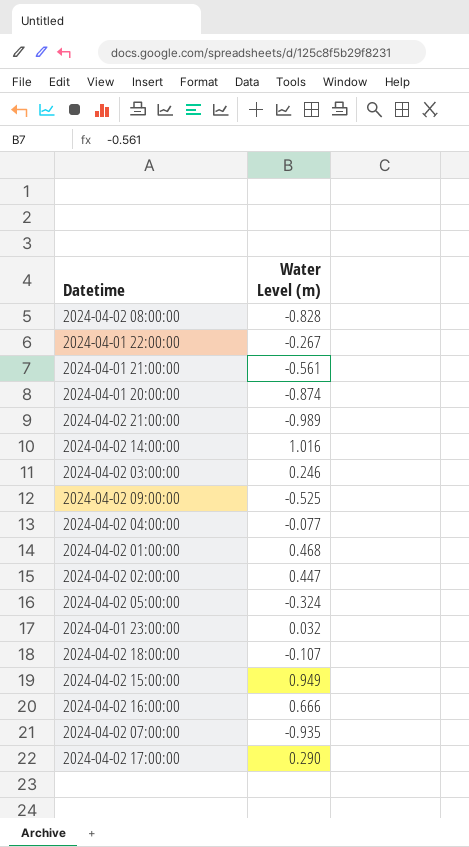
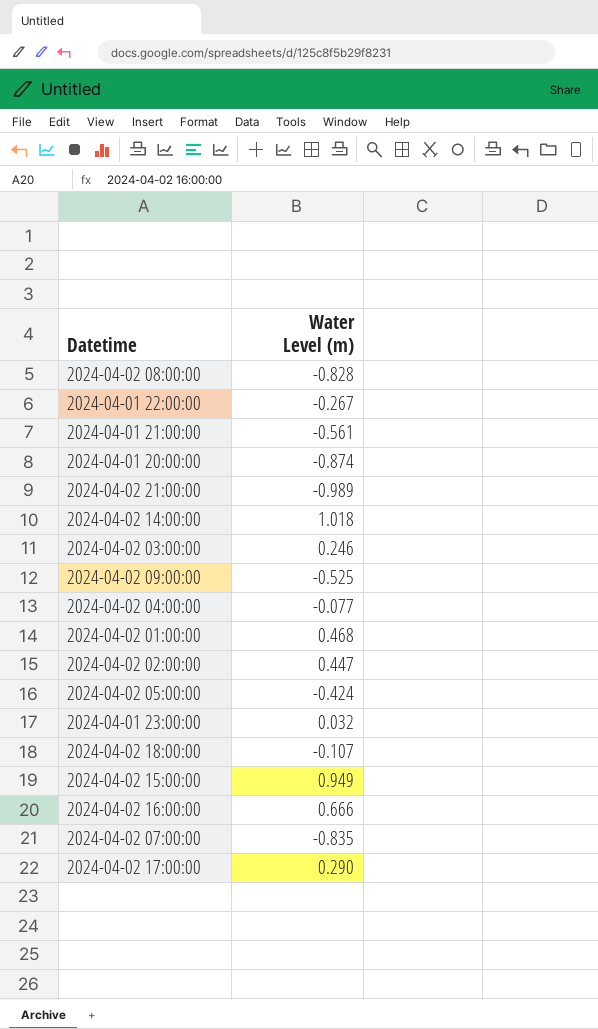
2024-04-02 14:00:00 | Water Level (m): 1.016 -> 1.018
2024-04-02 05:00:00 | Water Level (m): -0.324 -> -0.424
2024-04-02 07:00:00 | Water Level (m): -0.935 -> -0.835

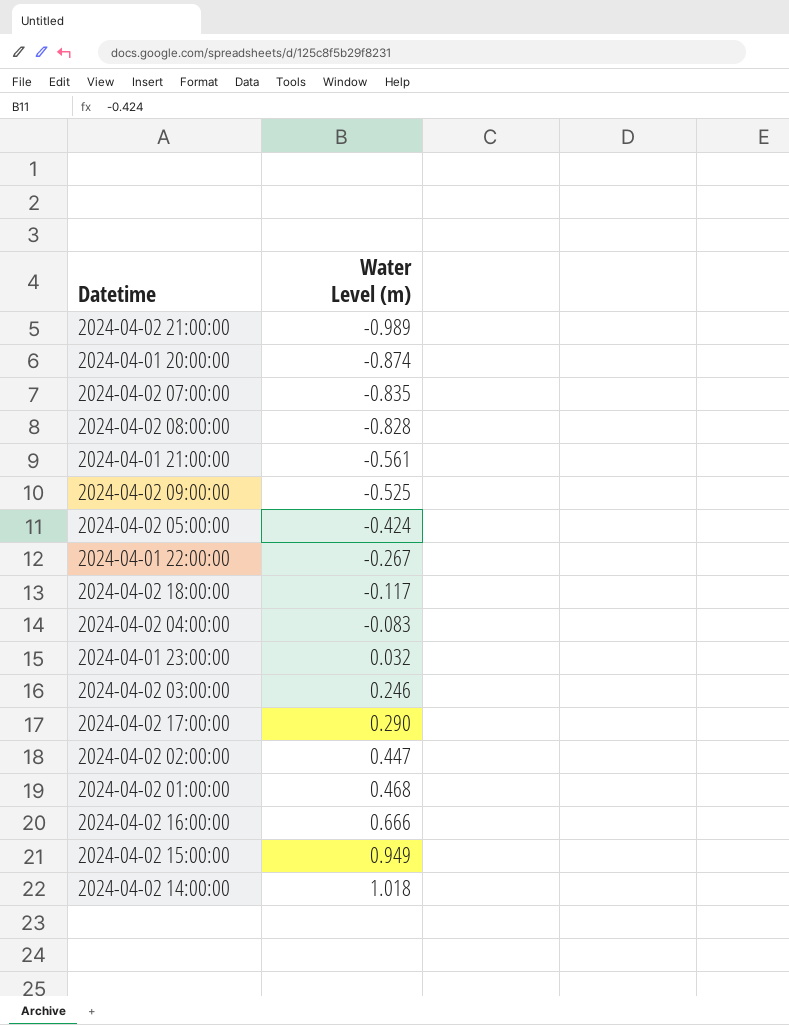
row order: none -> Water Level (m) ascending
2024-04-02 18:00:00 | Water Level (m): -0.107 -> -0.117
2024-04-02 04:00:00 | Water Level (m): -0.077 -> -0.083

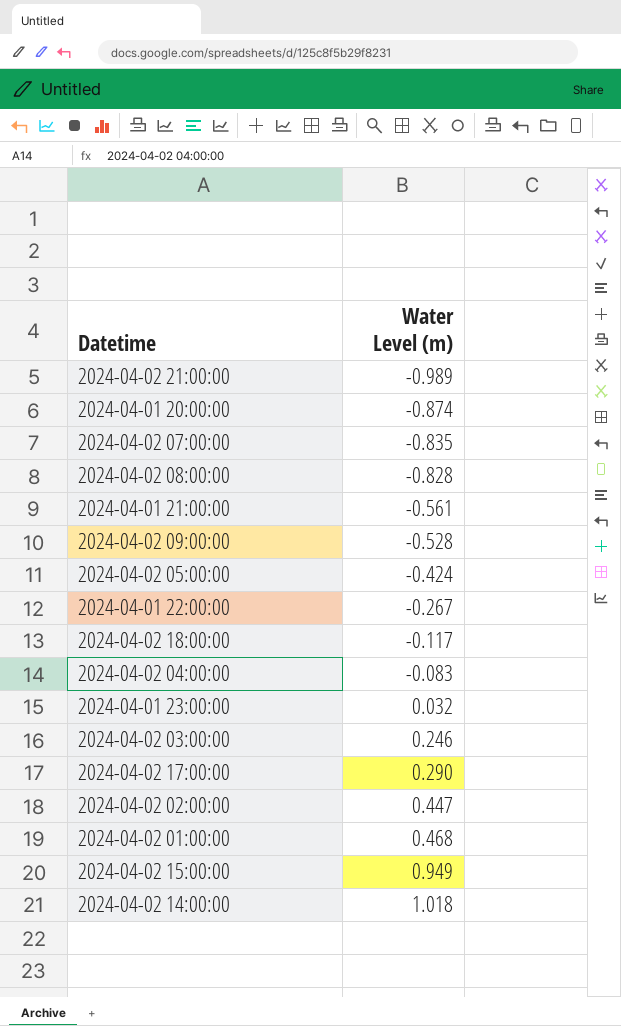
row 2024-04-02 16:00:00: 0.666 -> none
2024-04-02 09:00:00 | Water Level (m): -0.525 -> -0.528

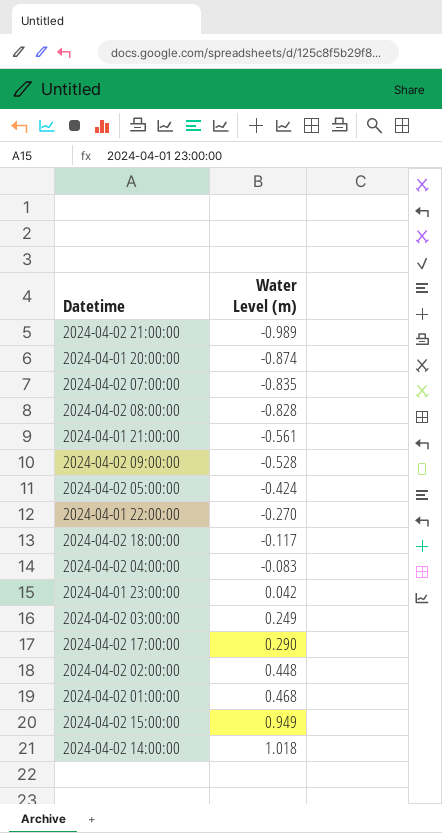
2024-04-01 22:00:00 | Water Level (m): -0.267 -> -0.270
2024-04-01 23:00:00 | Water Level (m): 0.032 -> 0.042
2024-04-02 03:00:00 | Water Level (m): 0.246 -> 0.249
2024-04-02 02:00:00 | Water Level (m): 0.447 -> 0.448

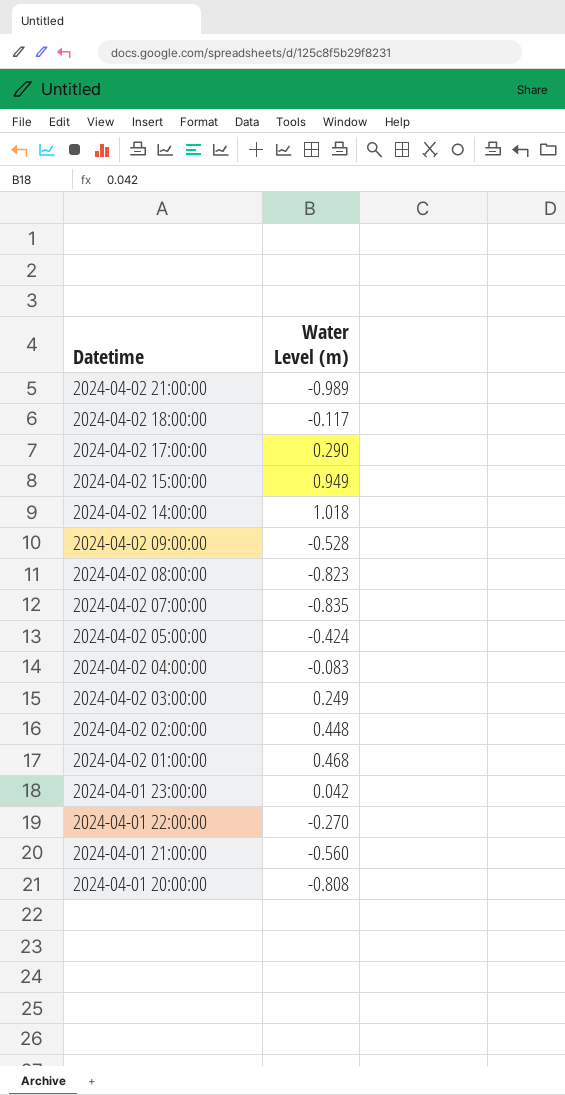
row order: Water Level (m) ascending -> Datetime descending
2024-04-02 08:00:00 | Water Level (m): -0.828 -> -0.823
2024-04-01 21:00:00 | Water Level (m): -0.561 -> -0.560
2024-04-01 20:00:00 | Water Level (m): -0.874 -> -0.808

